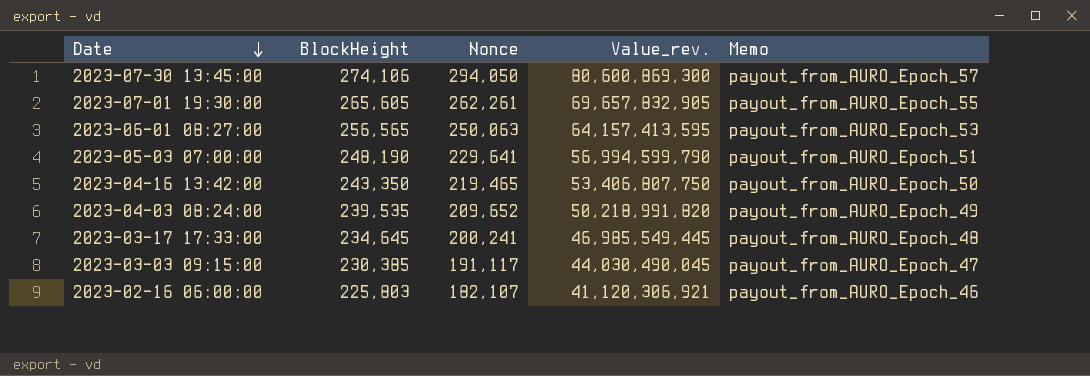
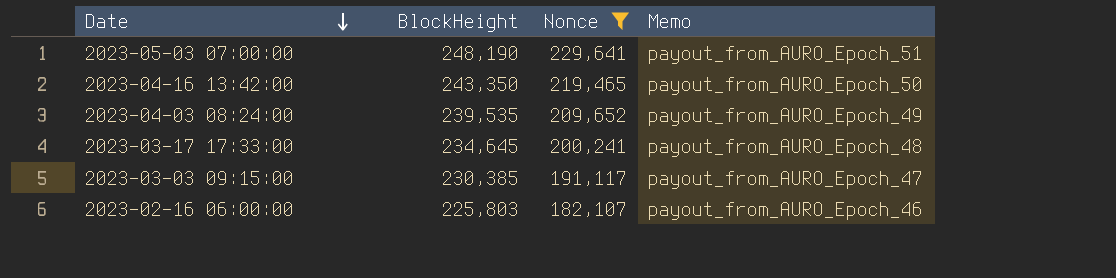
filter: none -> Nonce <= 229,641
column Value_rev. | formula: [BlockHeight] * [Nonce] -> none

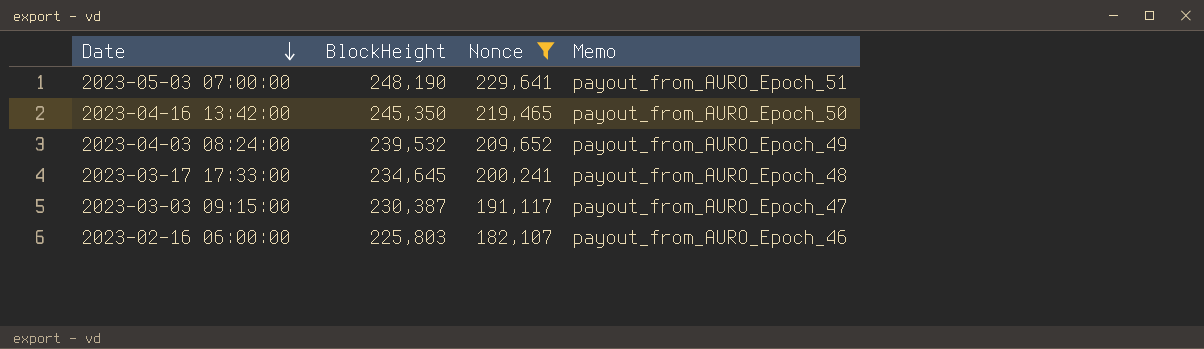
2023-04-16 13:42:00 | BlockHeight: 243,350 -> 245,350
2023-04-03 08:24:00 | BlockHeight: 239,535 -> 239,532
2023-03-03 09:15:00 | BlockHeight: 230,385 -> 230,387

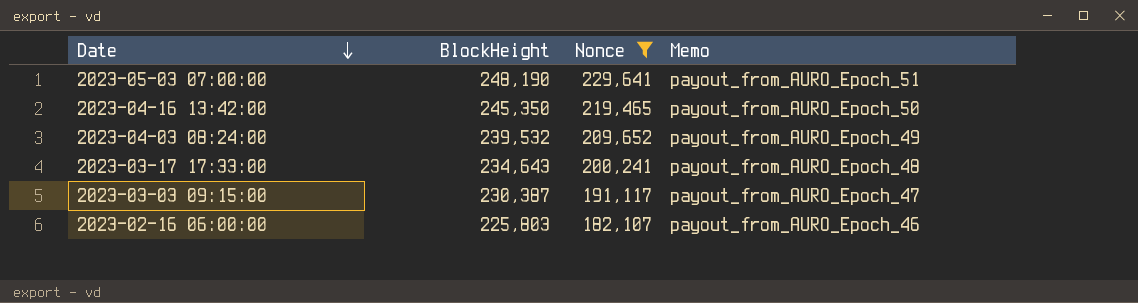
2023-03-17 17:33:00 | BlockHeight: 234,645 -> 234,643

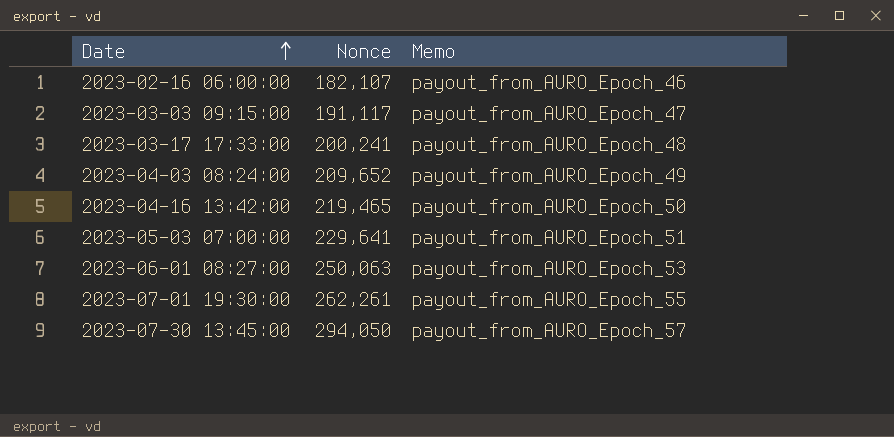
filter: Nonce <= 229,641 -> none
row order: Date descending -> Date ascending
column BlockHeight | position: 2 -> none

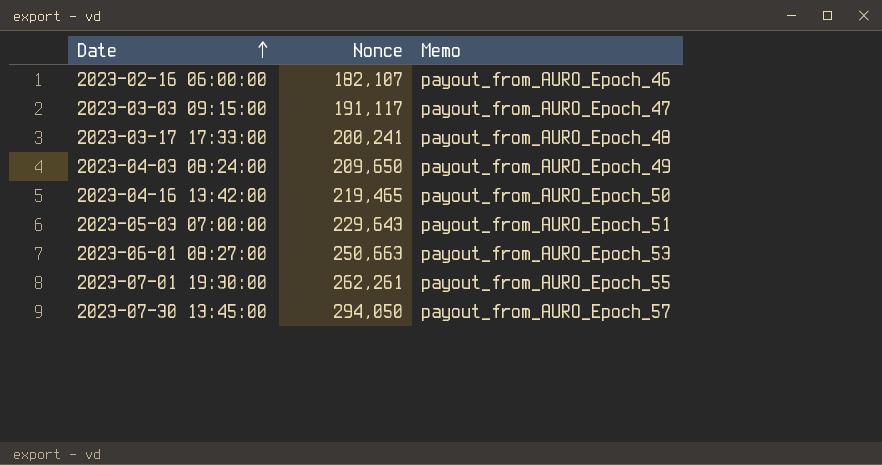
2023-04-03 08:24:00 | Nonce: 209,652 -> 209,650
2023-05-03 07:00:00 | Nonce: 229,641 -> 229,643
2023-06-01 08:27:00 | Nonce: 250,063 -> 250,663

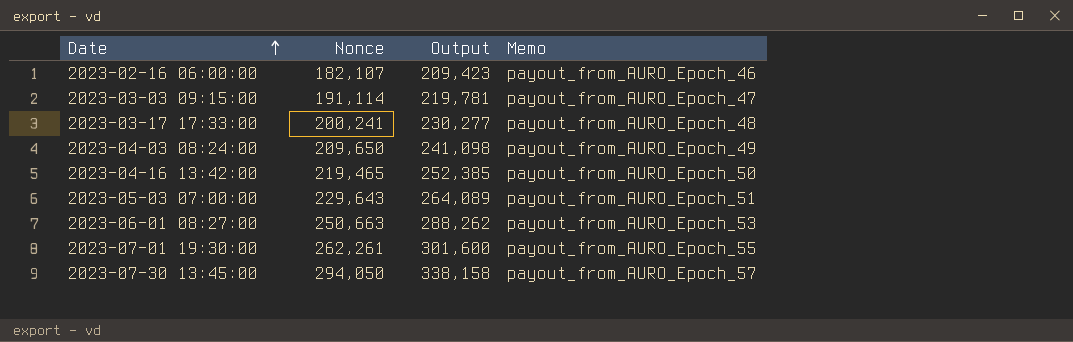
column Output | formula: none -> [Nonce] * 1.15
2023-03-03 09:15:00 | Nonce: 191,117 -> 191,114

